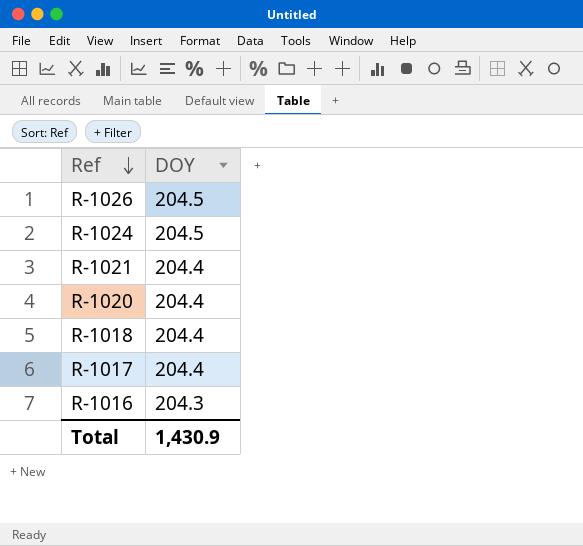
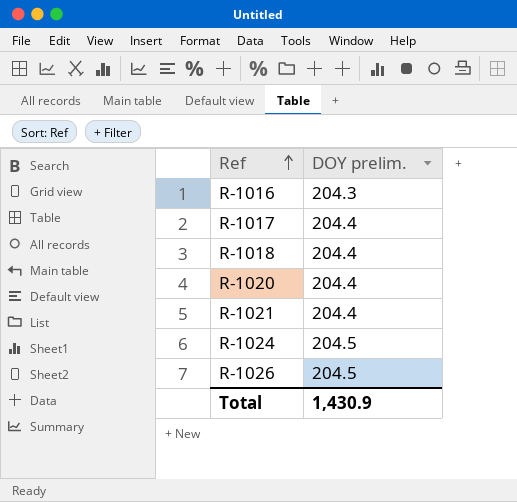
row order: Ref descending -> Ref ascending
column name: DOY -> DOY prelim.

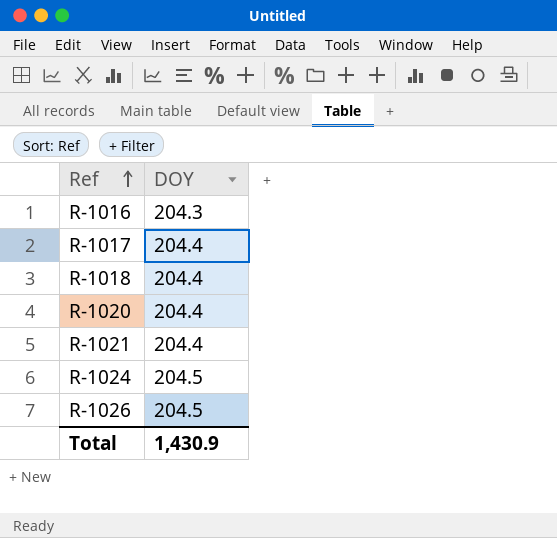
column name: DOY prelim. -> DOY

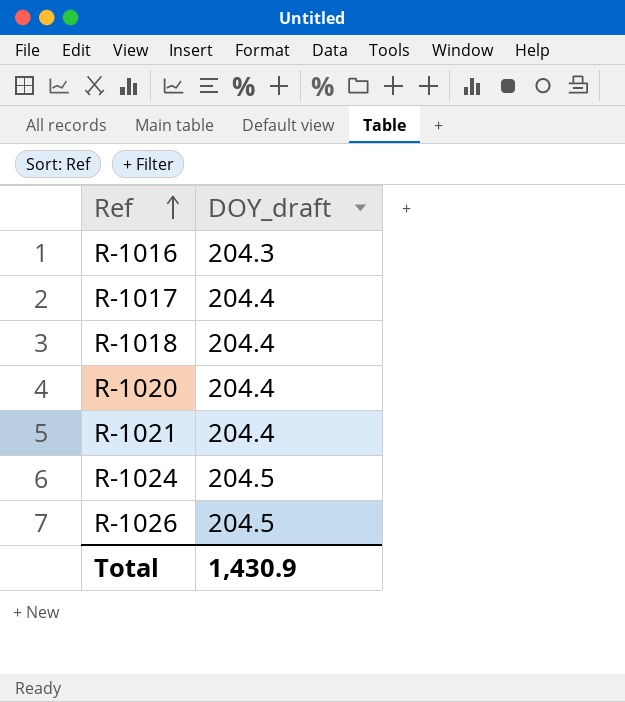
column name: DOY -> DOY_draft

